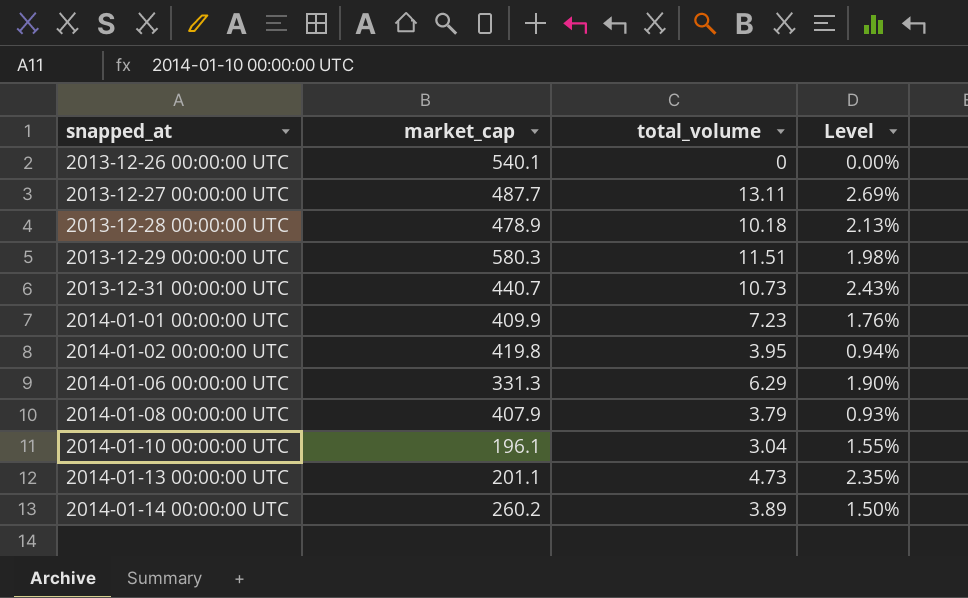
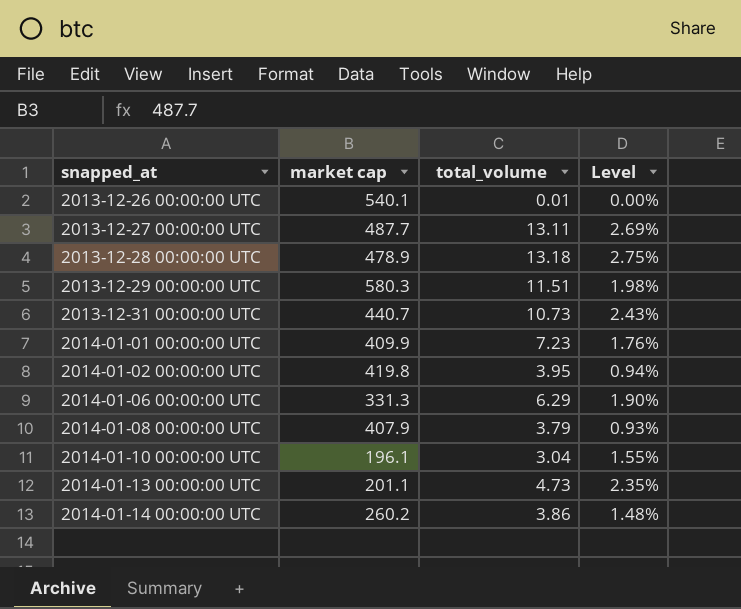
column name: market_cap -> market cap
2013-12-26 00:00:00 UTC | total_volume: 0 -> 0.01
2013-12-28 00:00:00 UTC | total_volume: 10.18 -> 13.18
2013-12-28 00:00:00 UTC | Level: 2.13% -> 2.75%
2014-01-14 00:00:00 UTC | total_volume: 3.89 -> 3.86
2014-01-14 00:00:00 UTC | Level: 1.50% -> 1.48%

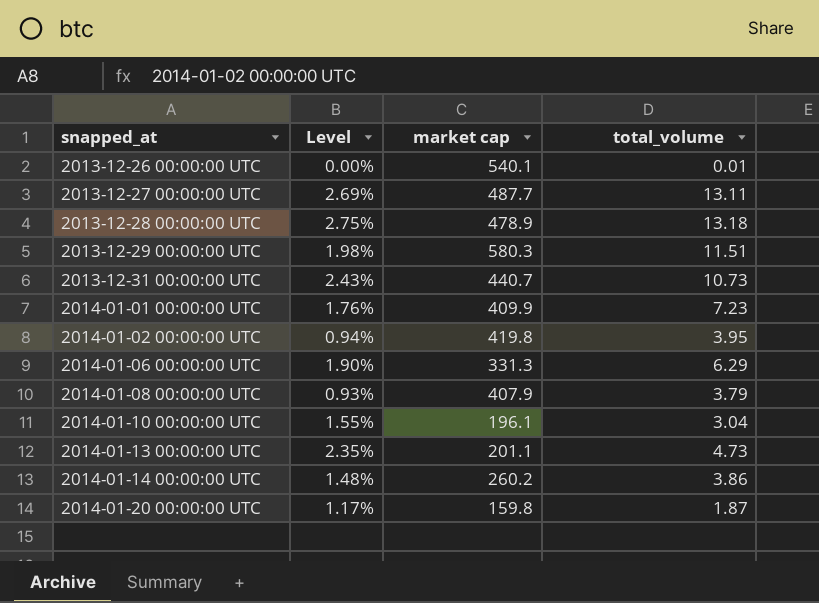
column Level | position: 4 -> 2
row 2014-01-20 00:00:00 UTC: none -> 1.17% | 159.8 | 1.87

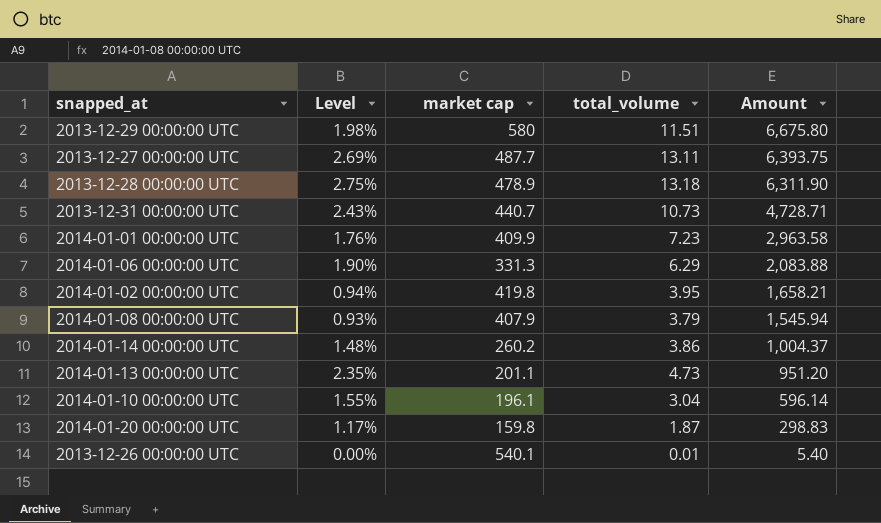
row order: snapped_at ascending -> Amount descending
column Amount | formula: none -> [market cap] * [total_volume]
2013-12-29 00:00:00 UTC | market cap: 580.3 -> 580

